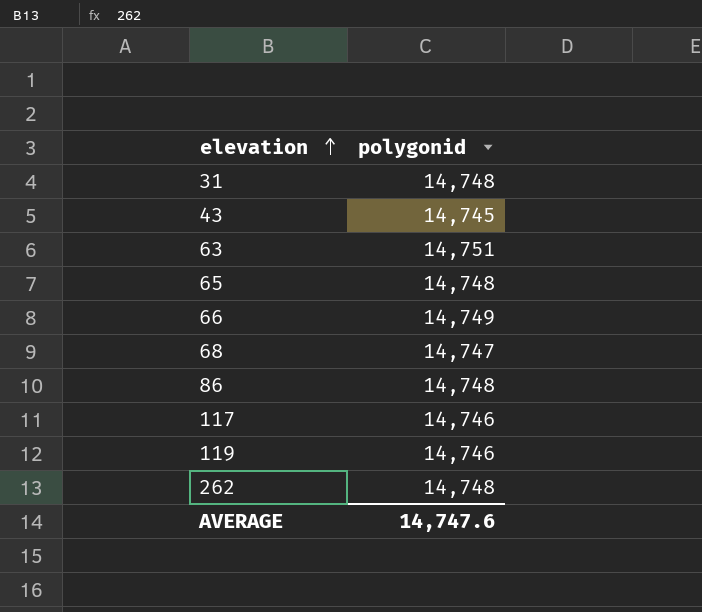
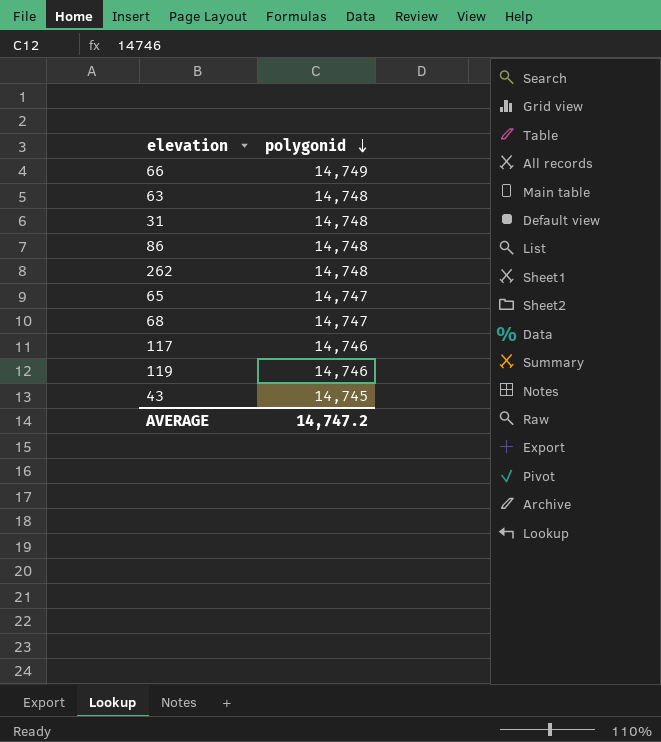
row order: elevation ascending -> polygonid descending
63 | polygonid: 14,751 -> 14,748
65 | polygonid: 14,748 -> 14,747
AVERAGE | polygonid: 14,747.6 -> 14,747.2

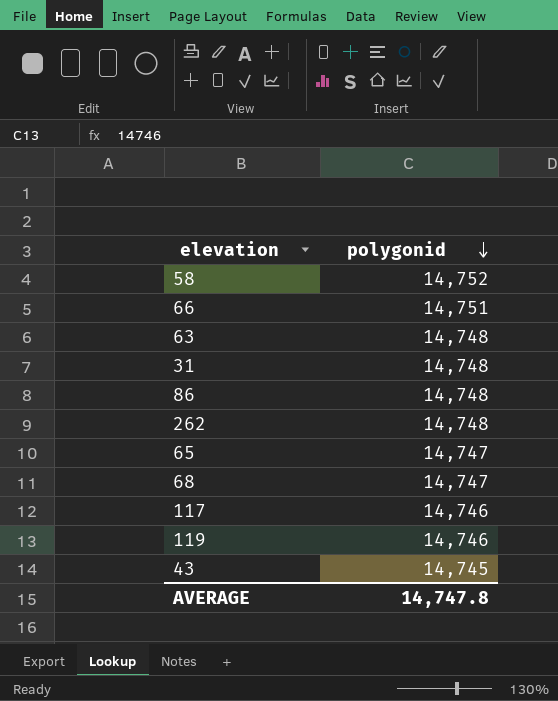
row 58: none -> 14,752
66 | polygonid: 14,749 -> 14,751
AVERAGE | polygonid: 14,747.2 -> 14,747.8

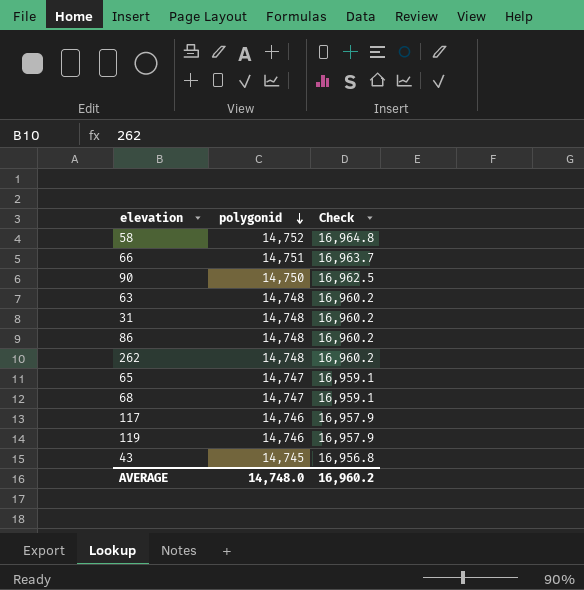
column Check | formula: none -> [polygonid] * 1.15
row 90: none -> 14,750 | 16,962.5
AVERAGE | polygonid: 14,747.8 -> 14,748.0

